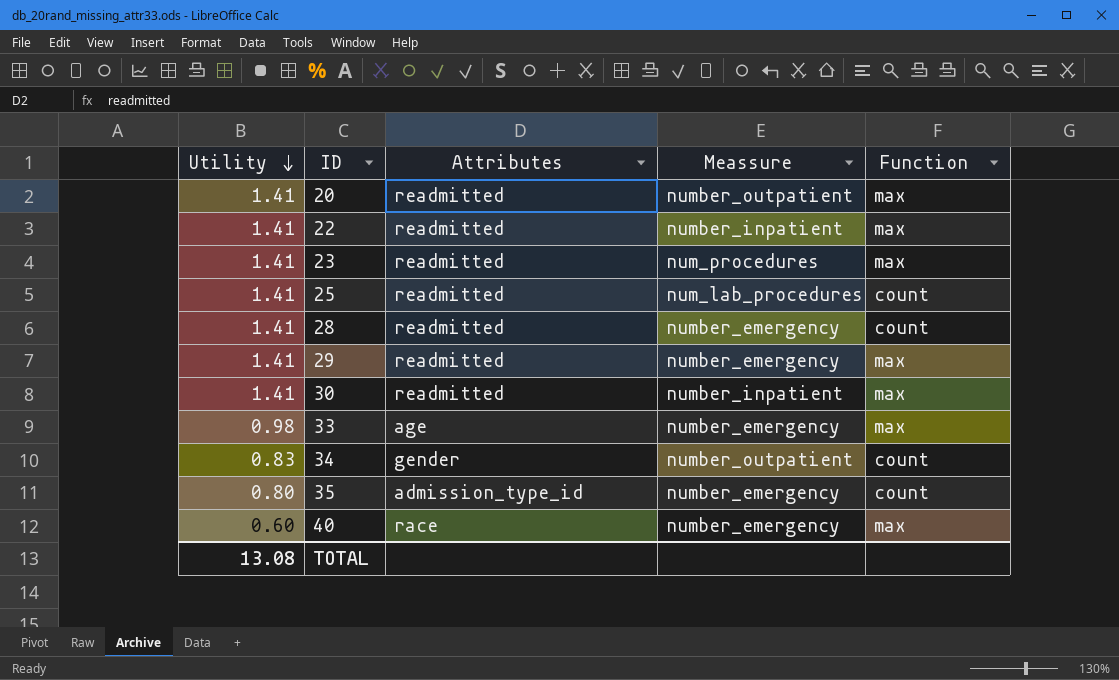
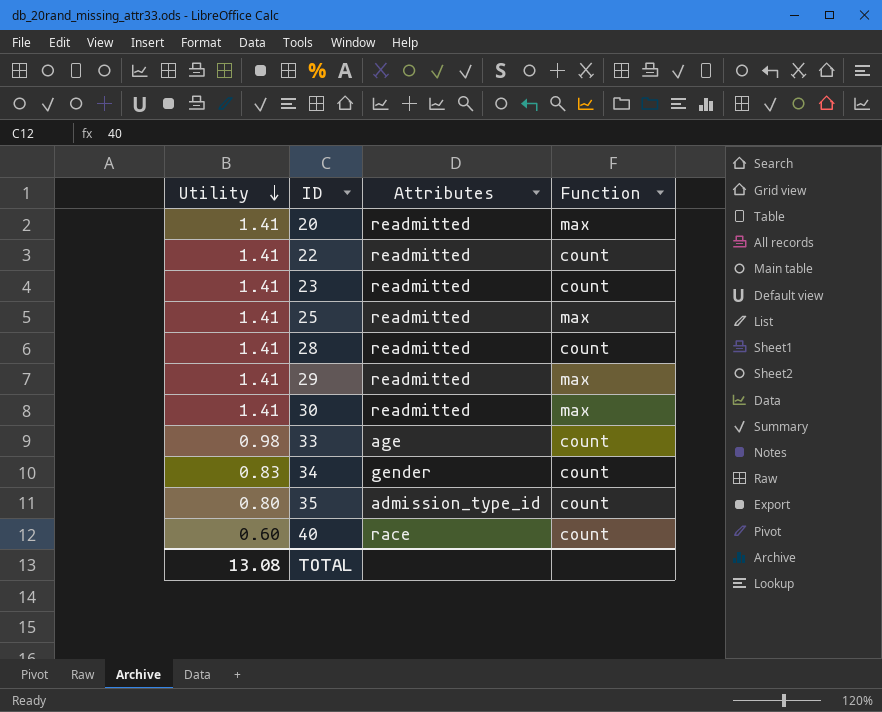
column Meassure | position: 4 -> none
22 | Function: max -> count
23 | Function: max -> count
25 | Function: count -> max
33 | Function: max -> count
40 | Function: max -> count

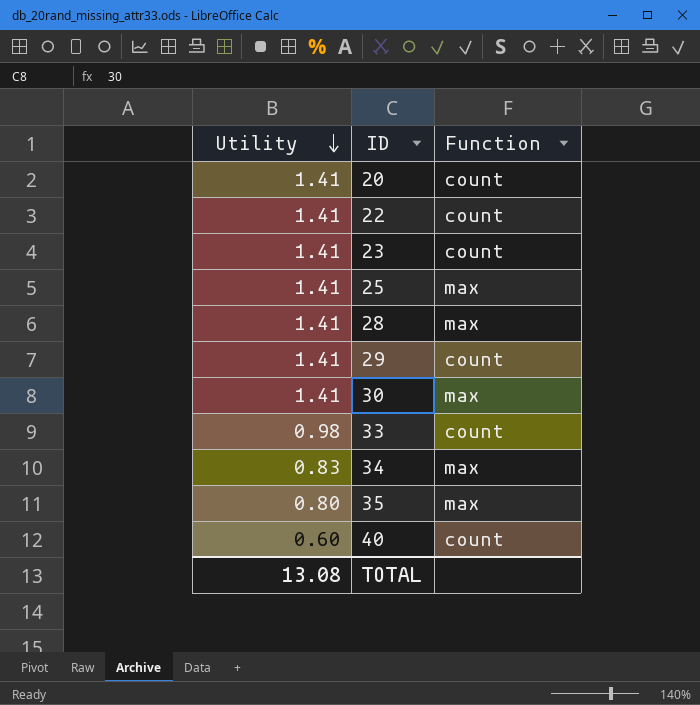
column Attributes | position: 3 -> none
20 | Function: max -> count
28 | Function: count -> max
29 | Function: max -> count
34 | Function: count -> max
35 | Function: count -> max

